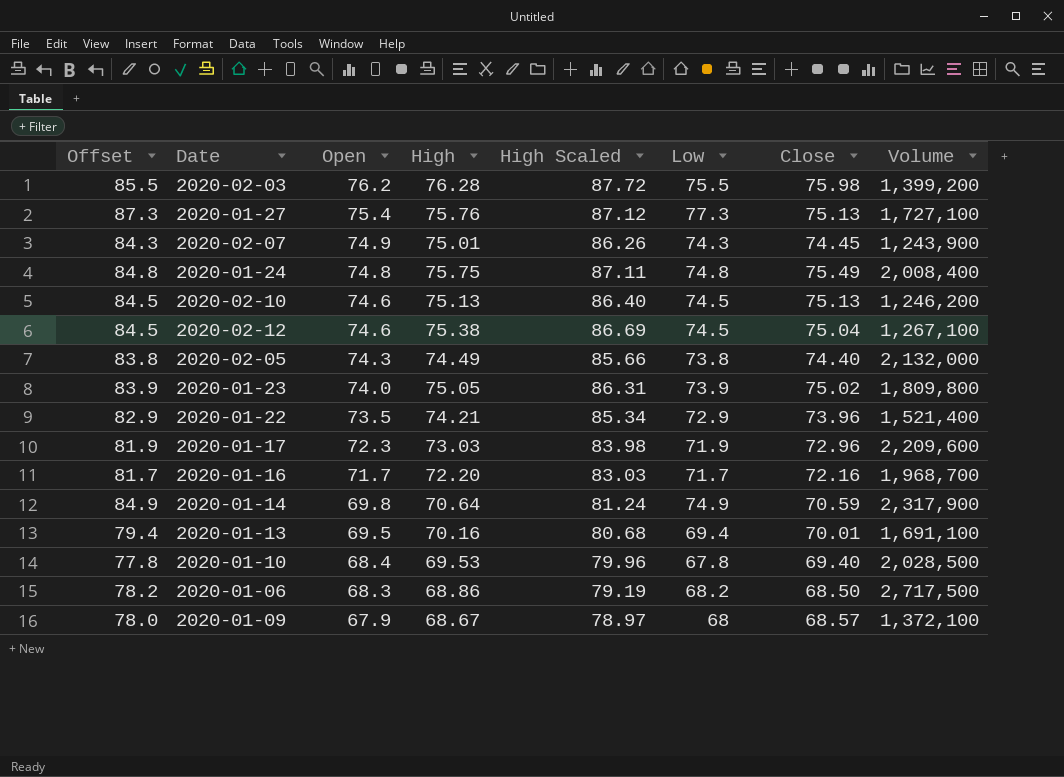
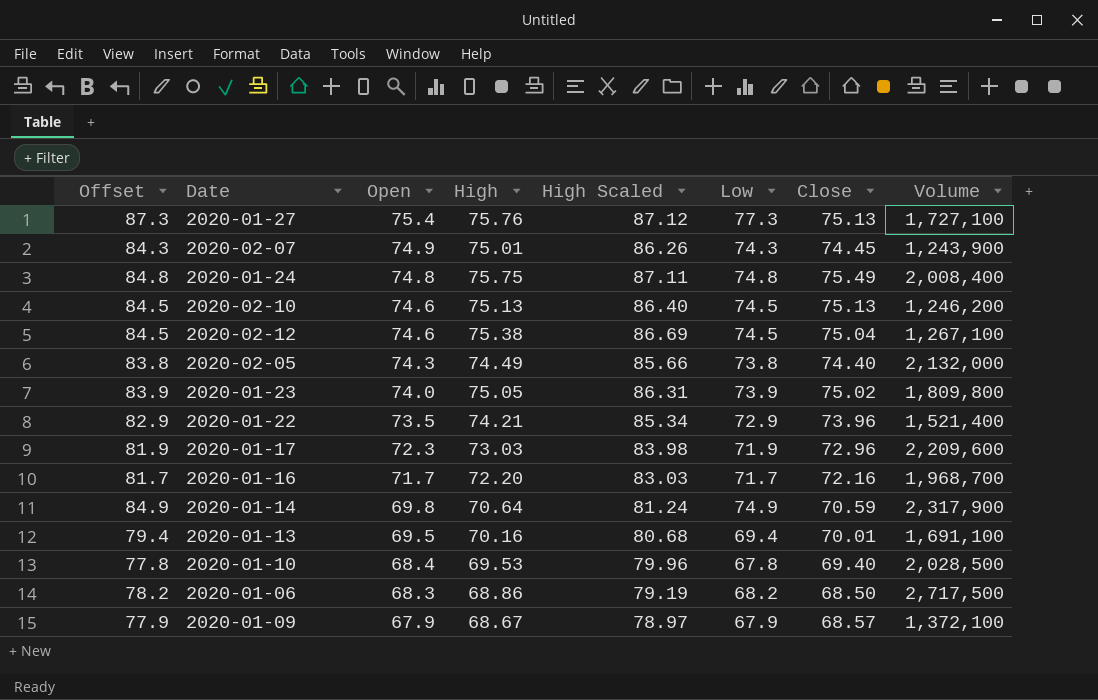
row 2020-02-03: 85.5 | 76.2 | 76.28 | 87.72 | 75.5 | 75.98 | 1,399,200 -> none
2020-01-09 | Offset: 78.0 -> 77.9
2020-01-09 | Low: 68 -> 67.9

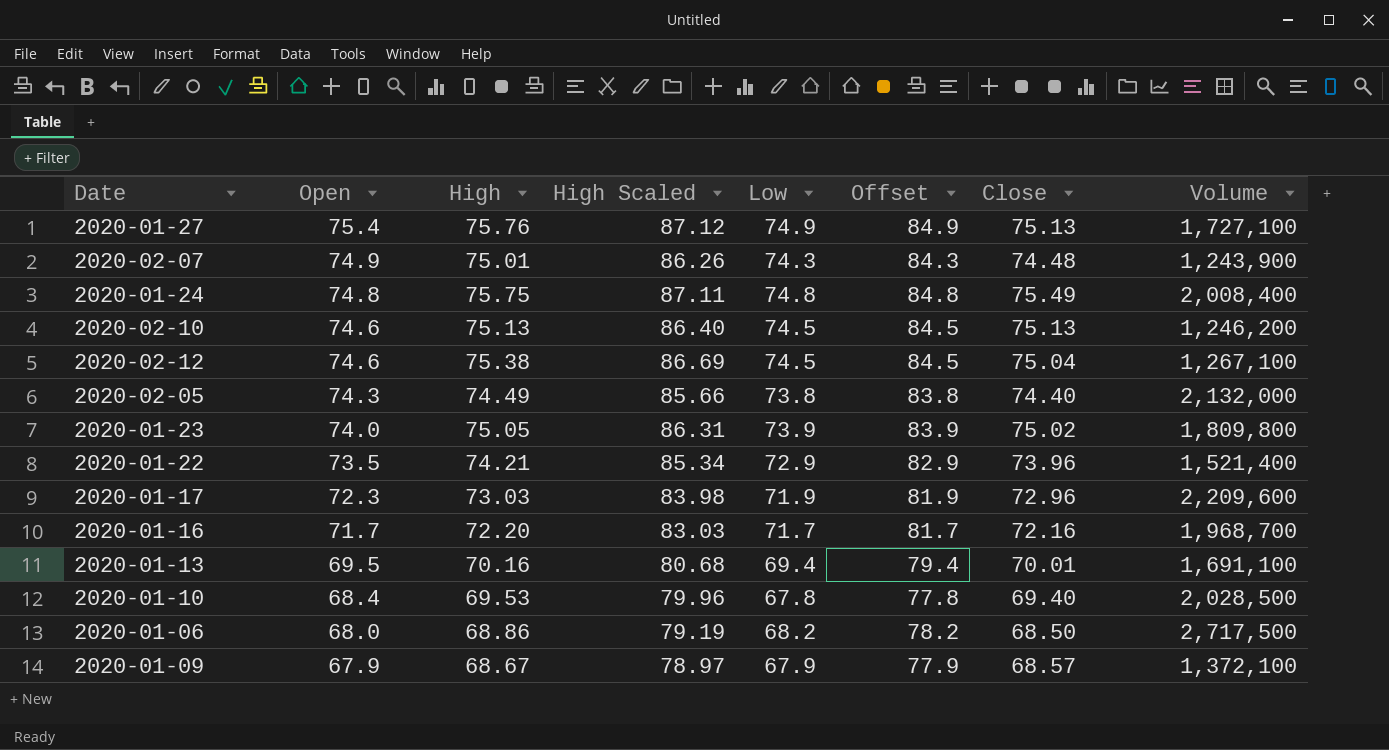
column Offset | position: 1 -> 6
row 2020-01-14: 84.9 | 69.8 | 70.64 | 81.24 | 74.9 | 70.59 | 2,317,900 -> none
2020-01-27 | Low: 77.3 -> 74.9
2020-01-27 | Offset: 87.3 -> 84.9
2020-02-07 | Close: 74.45 -> 74.48
2020-01-06 | Open: 68.3 -> 68.0

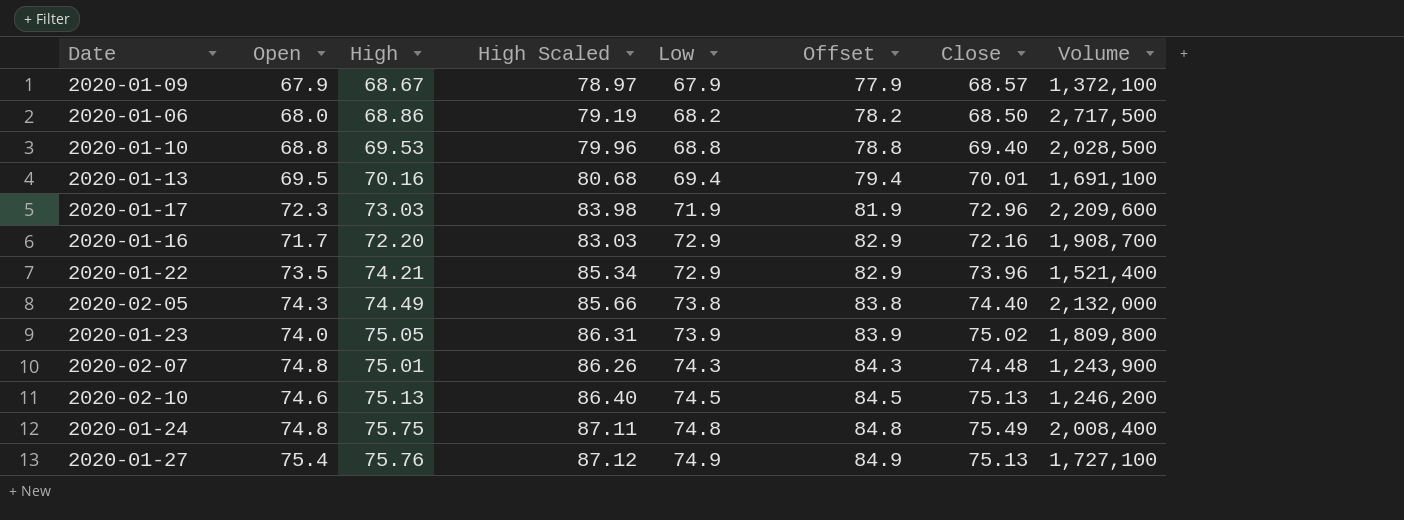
row order: Open descending -> Low ascending
row 2020-02-12: 74.6 | 75.38 | 86.69 | 74.5 | 84.5 | 75.04 | 1,267,100 -> none
2020-01-10 | Open: 68.4 -> 68.8
2020-01-10 | Low: 67.8 -> 68.8
2020-01-10 | Offset: 77.8 -> 78.8
2020-01-16 | Low: 71.7 -> 72.9
2020-01-16 | Offset: 81.7 -> 82.9
2020-01-16 | Volume: 1,968,700 -> 1,908,700
2020-02-07 | Open: 74.9 -> 74.8

